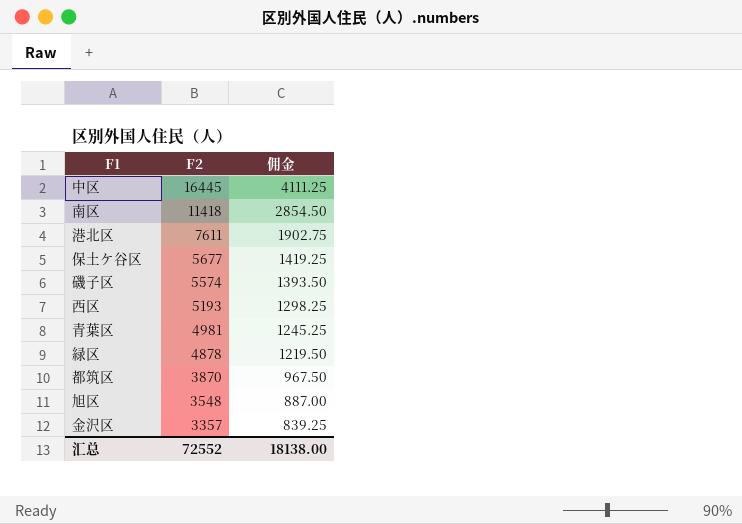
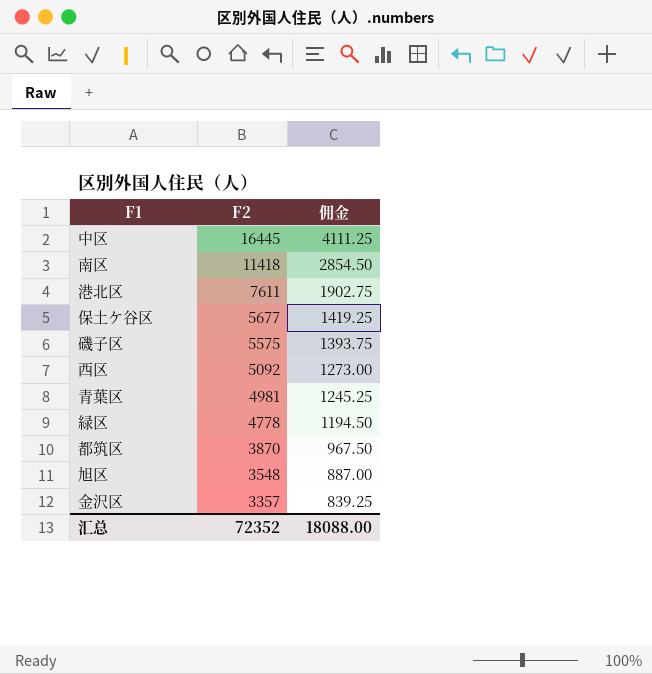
磯子区 | F2: 5574 -> 5575
磯子区 | 佣金: 1393.50 -> 1393.75
西区 | F2: 5193 -> 5092
西区 | 佣金: 1298.25 -> 1273.00
緑区 | F2: 4878 -> 4778
緑区 | 佣金: 1219.50 -> 1194.50
汇总 | F2: 72552 -> 72352
汇总 | 佣金: 18138.00 -> 18088.00

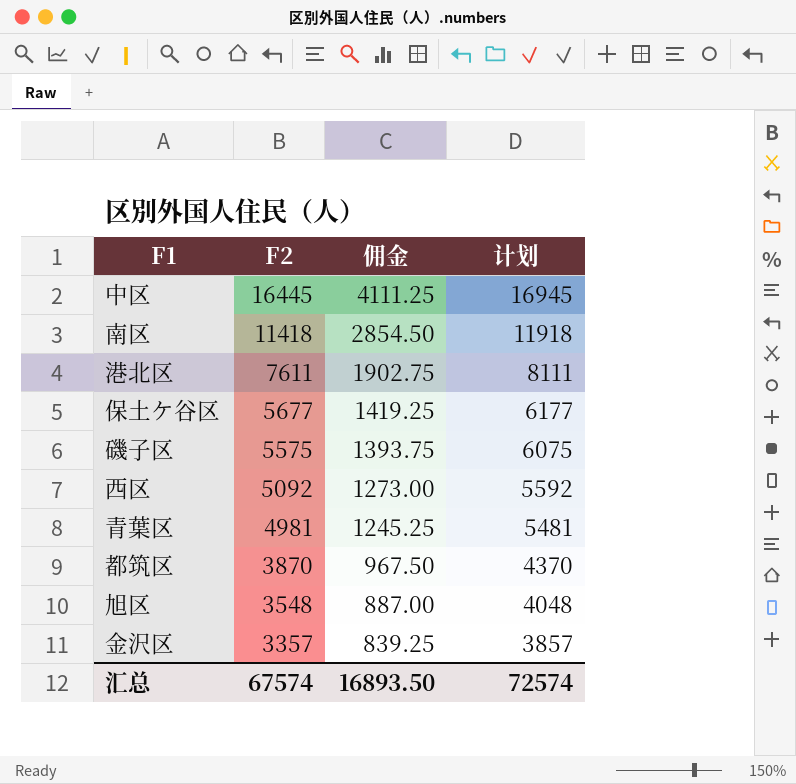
column 计划 | formula: none -> [F2] + 500
row 緑区: 4778 | 1194.50 -> none
汇总 | F2: 72352 -> 67574
汇总 | 佣金: 18088.00 -> 16893.50

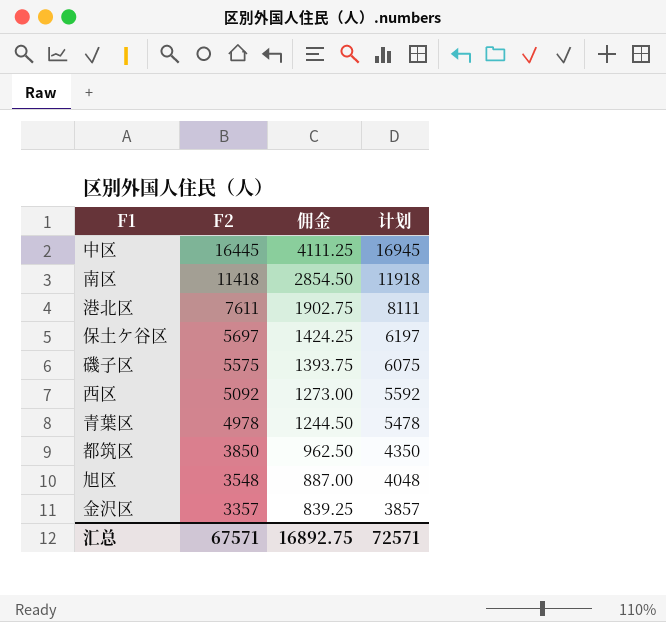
保土ケ谷区 | F2: 5677 -> 5697
保土ケ谷区 | 佣金: 1419.25 -> 1424.25
保土ケ谷区 | 计划: 6177 -> 6197
青葉区 | F2: 4981 -> 4978
青葉区 | 佣金: 1245.25 -> 1244.50
青葉区 | 计划: 5481 -> 5478
都筑区 | F2: 3870 -> 3850
都筑区 | 佣金: 967.50 -> 962.50
都筑区 | 计划: 4370 -> 4350
汇总 | F2: 67574 -> 67571
汇总 | 佣金: 16893.50 -> 16892.75
汇总 | 计划: 72574 -> 72571

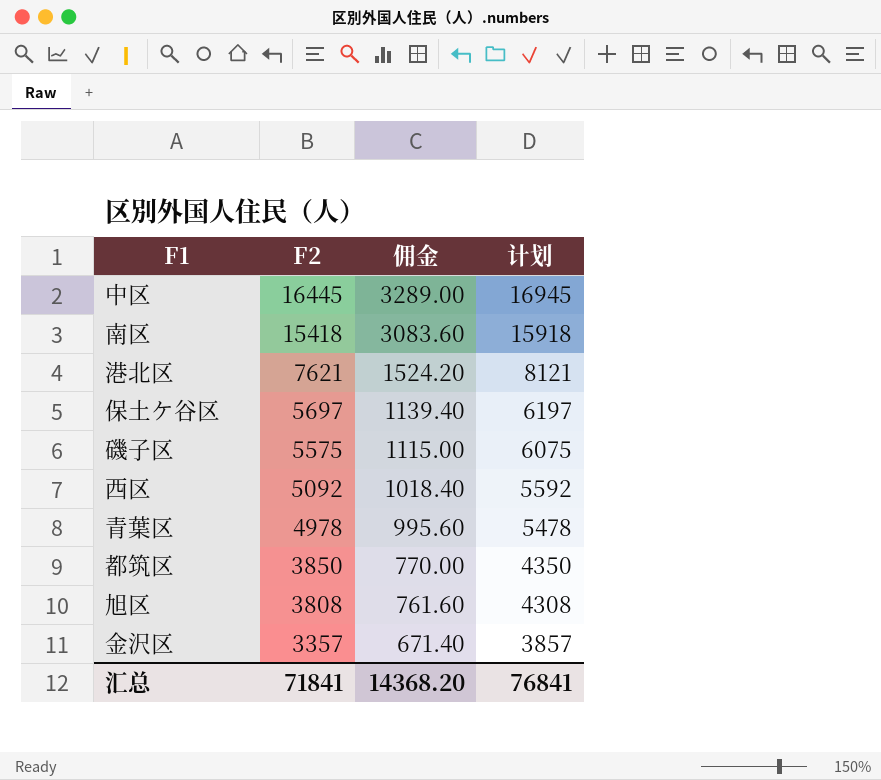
column 佣金 | formula: [F2] * 0.25 -> [F2] * 0.2
南区 | F2: 11418 -> 15418
南区 | 计划: 11918 -> 15918
港北区 | F2: 7611 -> 7621
港北区 | 计划: 8111 -> 8121
旭区 | F2: 3548 -> 3808
旭区 | 计划: 4048 -> 4308
汇总 | F2: 67571 -> 71841
汇总 | 佣金: 16892.75 -> 14368.20
汇总 | 计划: 72571 -> 76841

